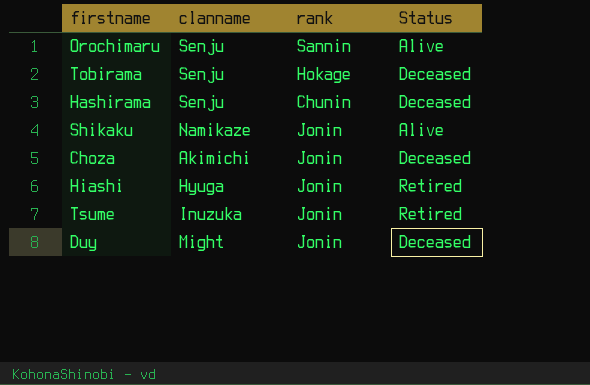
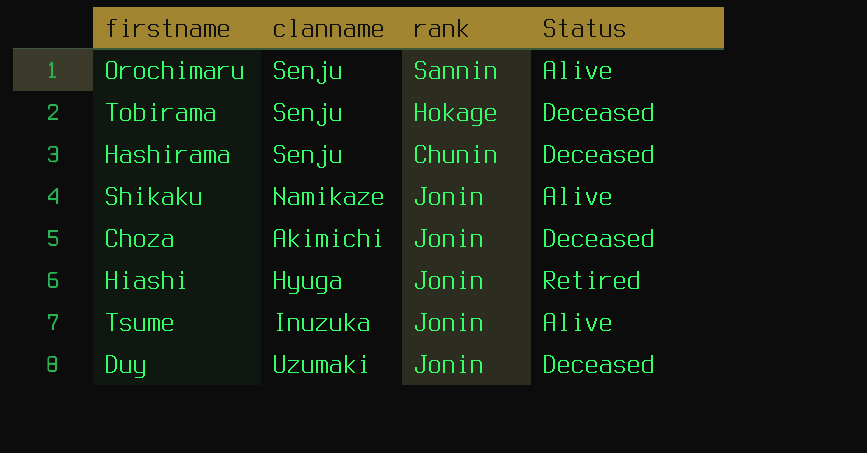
Tsume | Status: Retired -> Alive
Duy | clanname: Might -> Uzumaki

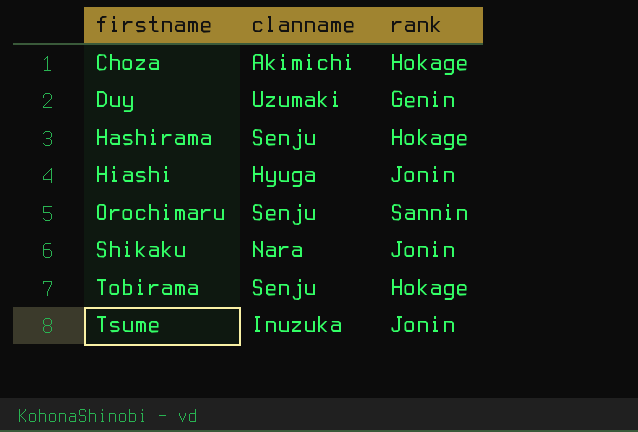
row order: none -> firstname ascending
column Status | position: 4 -> none
Choza | rank: Jonin -> Hokage
Duy | rank: Jonin -> Genin
Hashirama | rank: Chunin -> Hokage
Shikaku | clanname: Namikaze -> Nara

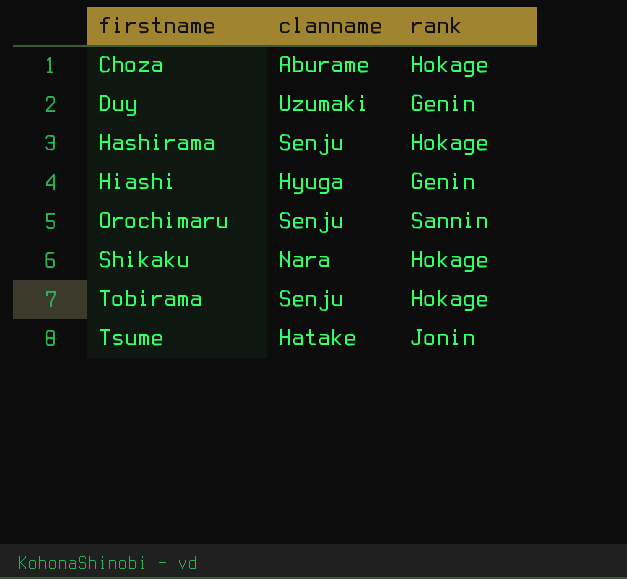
Choza | clanname: Akimichi -> Aburame
Hiashi | rank: Jonin -> Genin
Shikaku | rank: Jonin -> Hokage
Tsume | clanname: Inuzuka -> Hatake

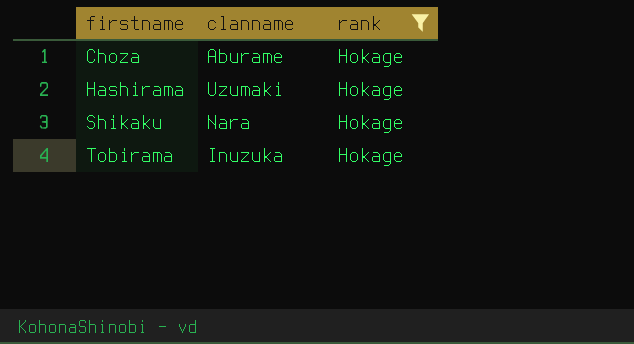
filter: none -> rank = Hokage
Hashirama | clanname: Senju -> Uzumaki
Tobirama | clanname: Senju -> Inuzuka

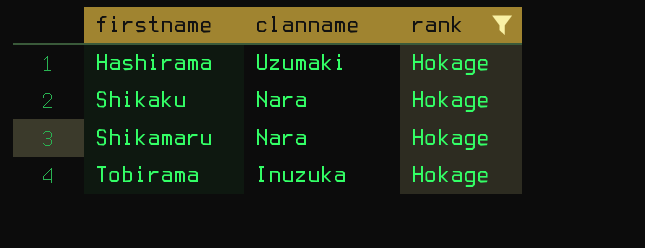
row Choza: Aburame | Hokage -> none
row Shikamaru: none -> Nara | Hokage

